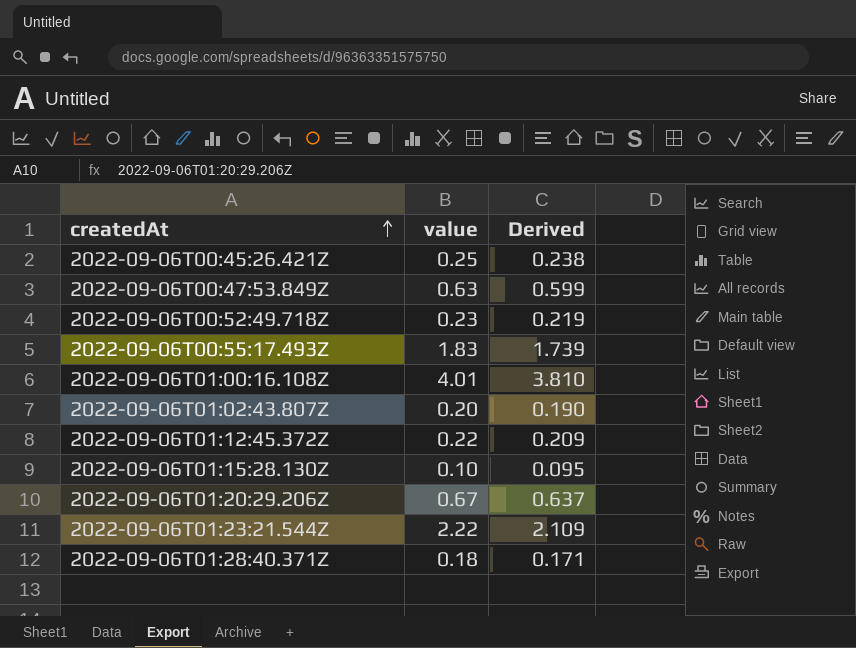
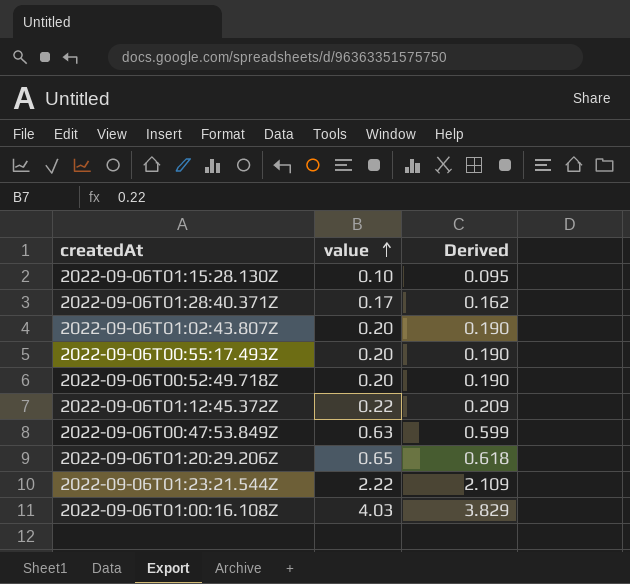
row order: createdAt ascending -> value ascending
row 2022-09-06T00:45:26.421Z: 0.25 | 0.238 -> none
2022-09-06T01:28:40.371Z | value: 0.18 -> 0.17
2022-09-06T01:28:40.371Z | Derived: 0.171 -> 0.162
2022-09-06T00:55:17.493Z | value: 1.83 -> 0.20
2022-09-06T00:55:17.493Z | Derived: 1.739 -> 0.190
2022-09-06T00:52:49.718Z | value: 0.23 -> 0.20
2022-09-06T00:52:49.718Z | Derived: 0.219 -> 0.190
2022-09-06T01:20:29.206Z | value: 0.67 -> 0.65
2022-09-06T01:20:29.206Z | Derived: 0.637 -> 0.618
2022-09-06T01:00:16.108Z | value: 4.01 -> 4.03
2022-09-06T01:00:16.108Z | Derived: 3.810 -> 3.829

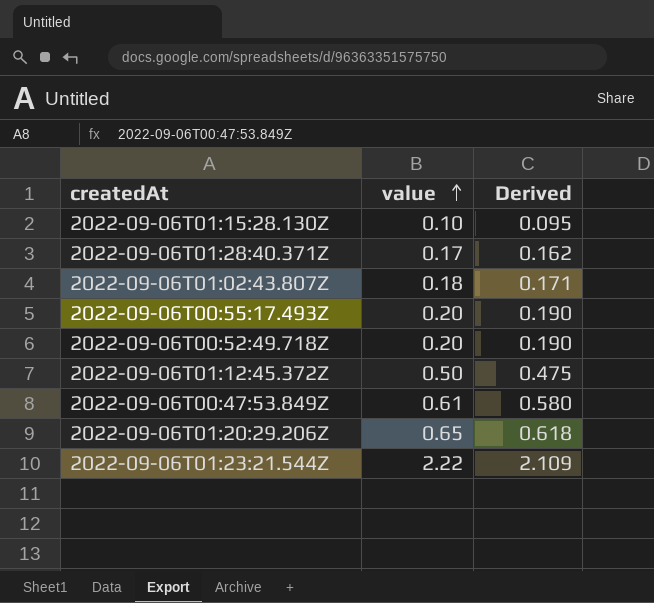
row 2022-09-06T01:00:16.108Z: 4.03 | 3.829 -> none
2022-09-06T01:02:43.807Z | value: 0.20 -> 0.18
2022-09-06T01:02:43.807Z | Derived: 0.190 -> 0.171
2022-09-06T01:12:45.372Z | value: 0.22 -> 0.50
2022-09-06T01:12:45.372Z | Derived: 0.209 -> 0.475
2022-09-06T00:47:53.849Z | value: 0.63 -> 0.61
2022-09-06T00:47:53.849Z | Derived: 0.599 -> 0.580

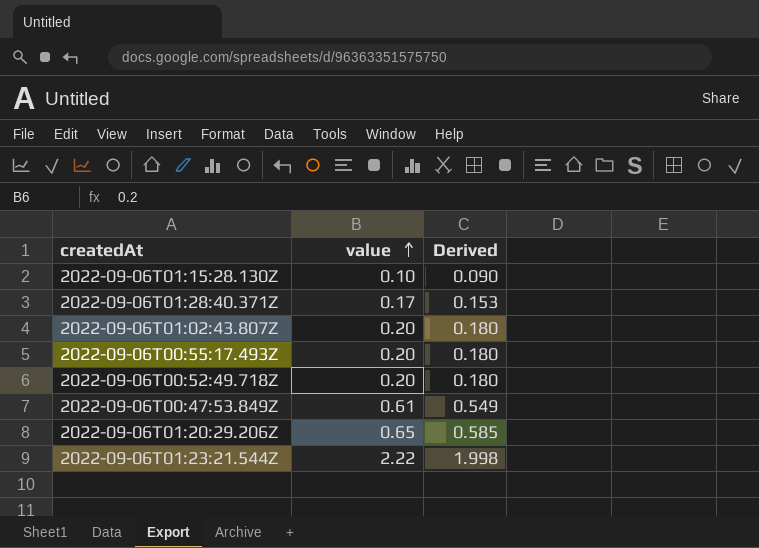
column Derived | formula: [value] * 0.95 -> [value] * 0.9
row 2022-09-06T01:12:45.372Z: 0.50 | 0.475 -> none
2022-09-06T01:02:43.807Z | value: 0.18 -> 0.20

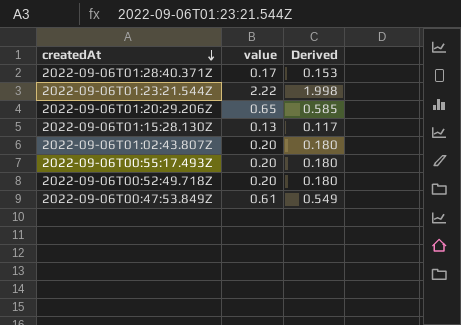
row order: value ascending -> createdAt descending
2022-09-06T01:15:28.130Z | value: 0.10 -> 0.13
2022-09-06T01:15:28.130Z | Derived: 0.090 -> 0.117

